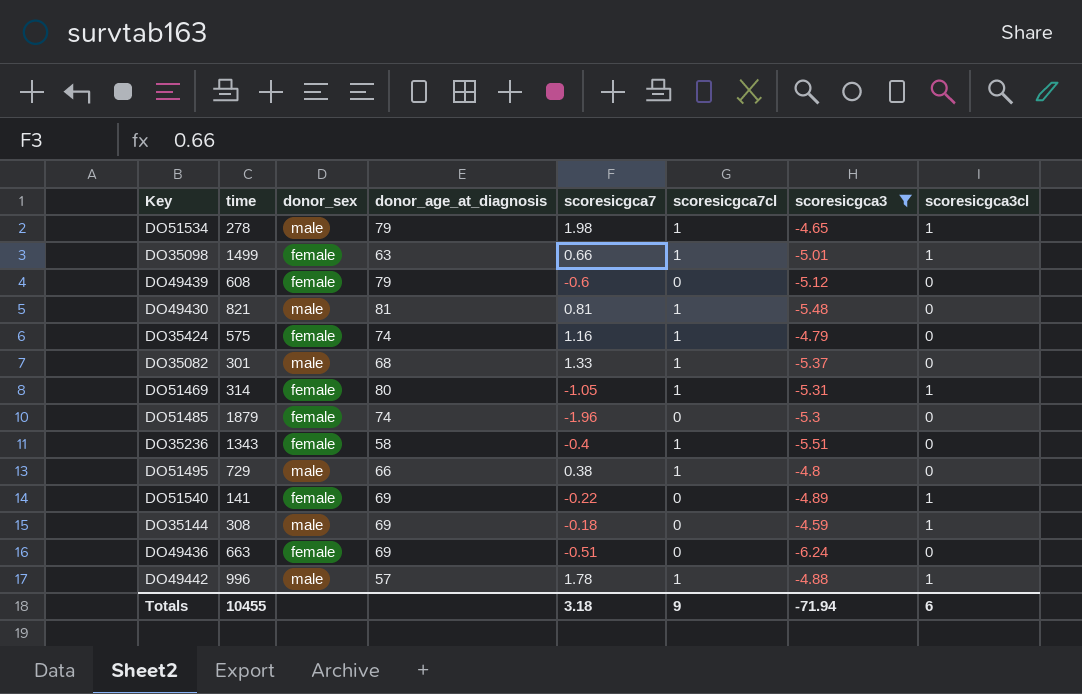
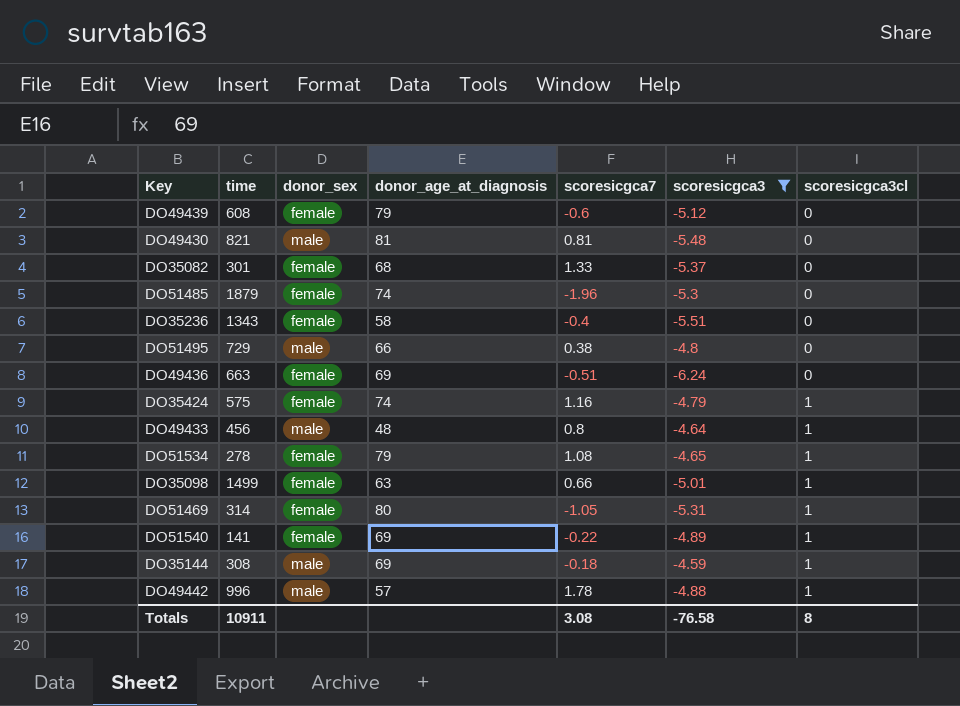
row order: none -> scoresicgca3cl ascending
column scoresicgca7cl | position: 6 -> none
DO35082 | donor_sex: male -> female
DO35424 | scoresicgca3cl: 0 -> 1
row DO49433: none -> 456 | male | 48 | 0.8 | -4.64 | 1
DO51534 | donor_sex: male -> female
DO51534 | scoresicgca7: 1.98 -> 1.08
Totals | time: 10455 -> 10911
Totals | scoresicgca7: 3.18 -> 3.08
Totals | scoresicgca3: -71.94 -> -76.58
Totals | scoresicgca3cl: 6 -> 8

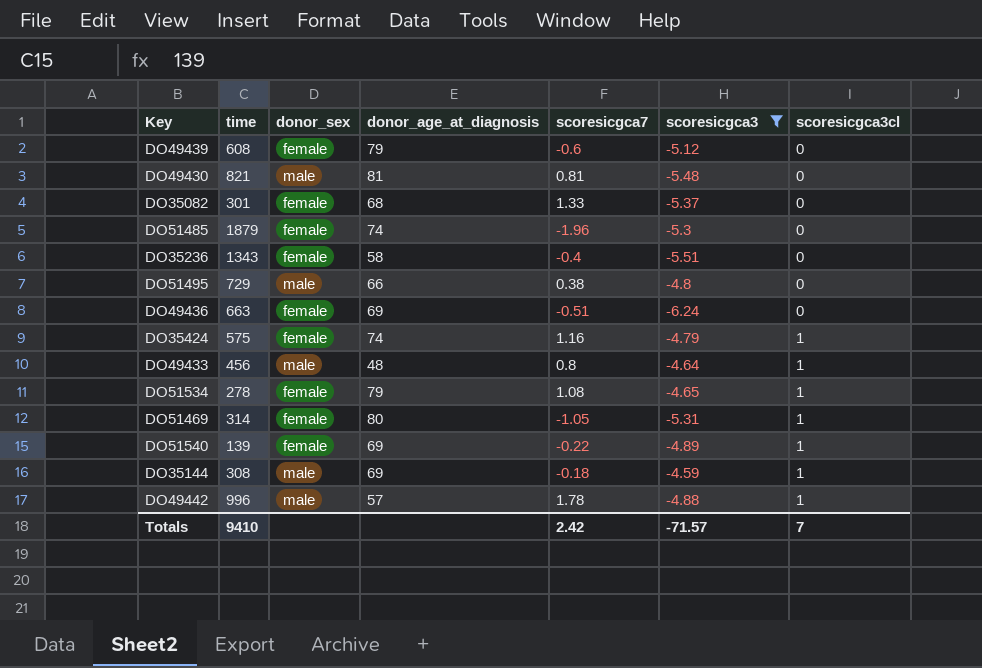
row DO35098: 1499 | female | 63 | 0.66 | -5.01 | 1 -> none
DO51540 | time: 141 -> 139
Totals | time: 10911 -> 9410
Totals | scoresicgca7: 3.08 -> 2.42
Totals | scoresicgca3: -76.58 -> -71.57
Totals | scoresicgca3cl: 8 -> 7

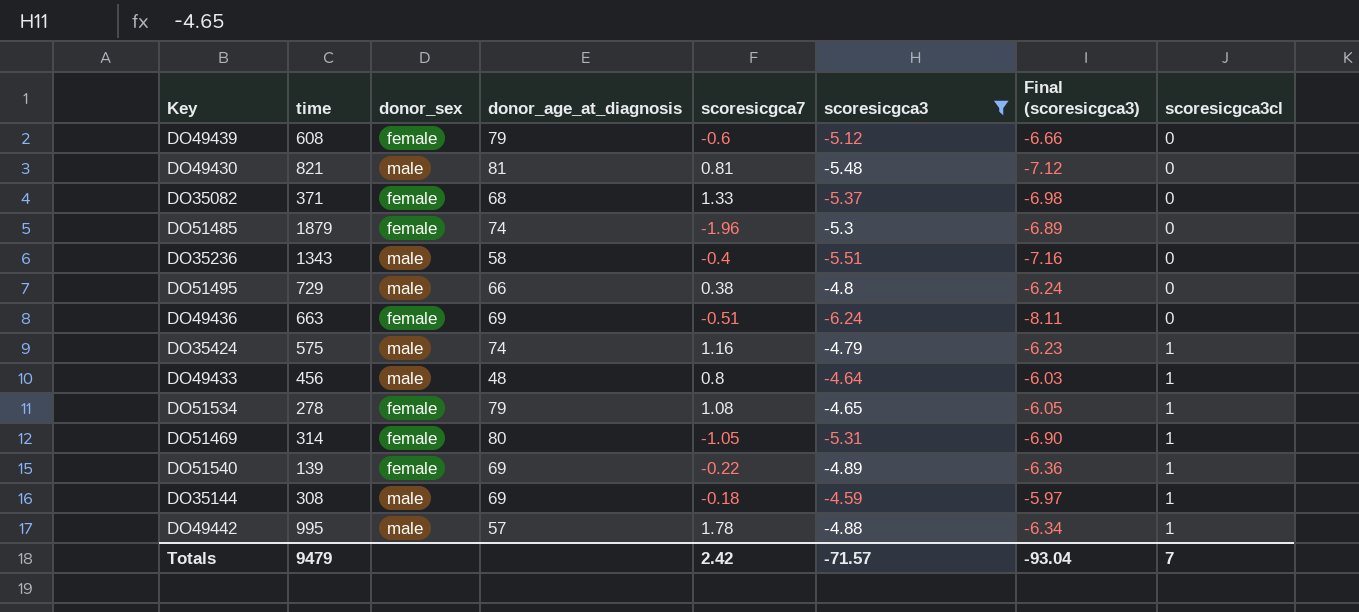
column Final (scoresicgca3) | formula: none -> [scoresicgca3] * 1.3
DO35082 | time: 301 -> 371
DO35236 | donor_sex: female -> male
DO35424 | donor_sex: female -> male
DO49442 | time: 996 -> 995
Totals | time: 9410 -> 9479

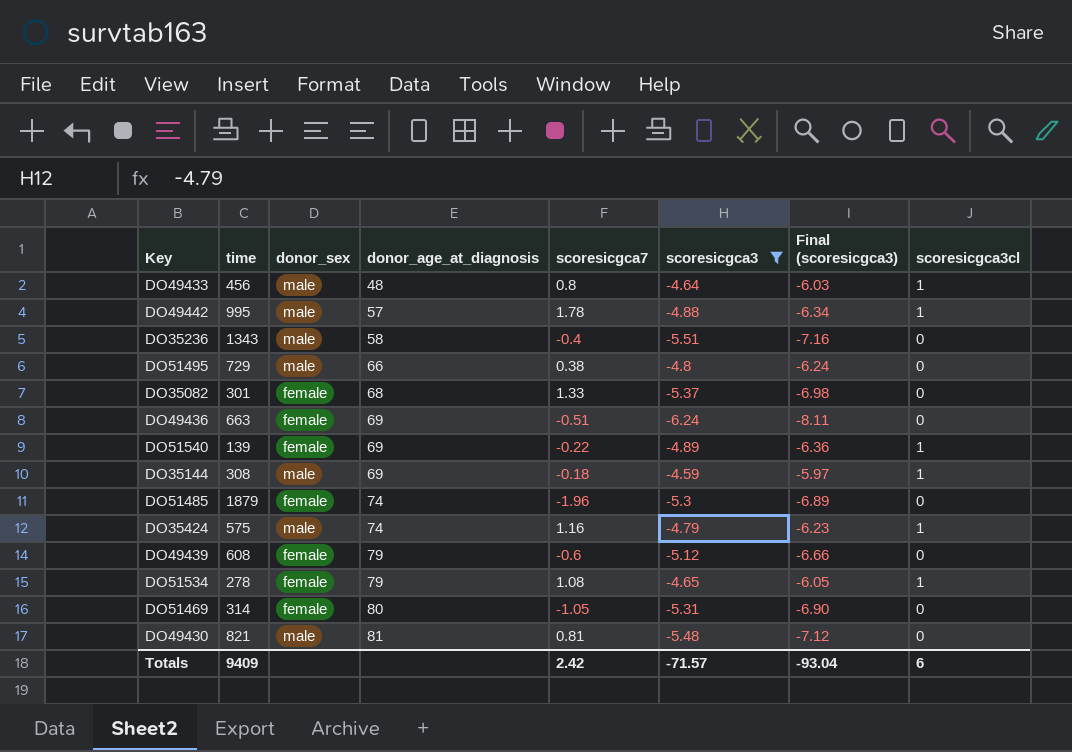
row order: scoresicgca3cl ascending -> donor_age_at_diagnosis ascending
DO35082 | time: 371 -> 301
DO51469 | scoresicgca3cl: 1 -> 0
Totals | time: 9479 -> 9409
Totals | scoresicgca3cl: 7 -> 6

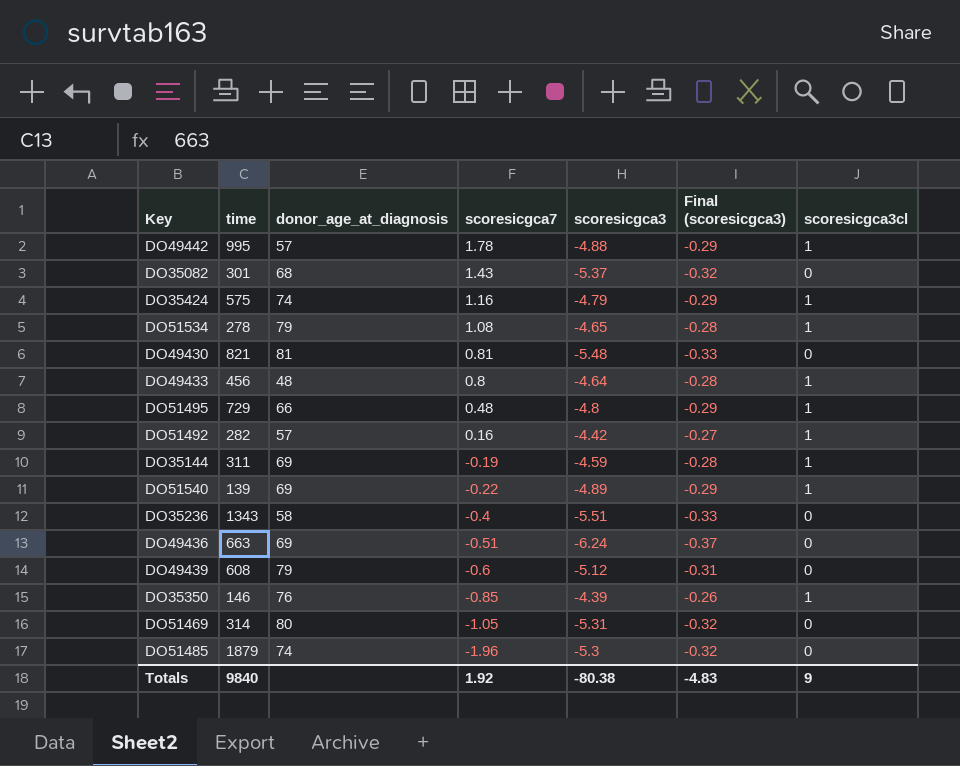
filter: scoresicgca3 <= -4.59 -> none
row order: donor_age_at_diagnosis ascending -> scoresicgca7 descending
column donor_sex | position: 3 -> none
column Final (scoresicgca3) | formula: [scoresicgca3] * 1.3 -> [scoresicgca3] * 0.06
DO35082 | scoresicgca7: 1.33 -> 1.43
DO51495 | scoresicgca7: 0.38 -> 0.48
DO51495 | scoresicgca3cl: 0 -> 1
DO35144 | time: 308 -> 311
DO35144 | scoresicgca7: -0.18 -> -0.19
Totals | time: 9409 -> 9840
Totals | scoresicgca7: 2.42 -> 1.92
Totals | scoresicgca3: -71.57 -> -80.38
Totals | Final (scoresicgca3): -93.04 -> -4.83
Totals | scoresicgca3cl: 6 -> 9

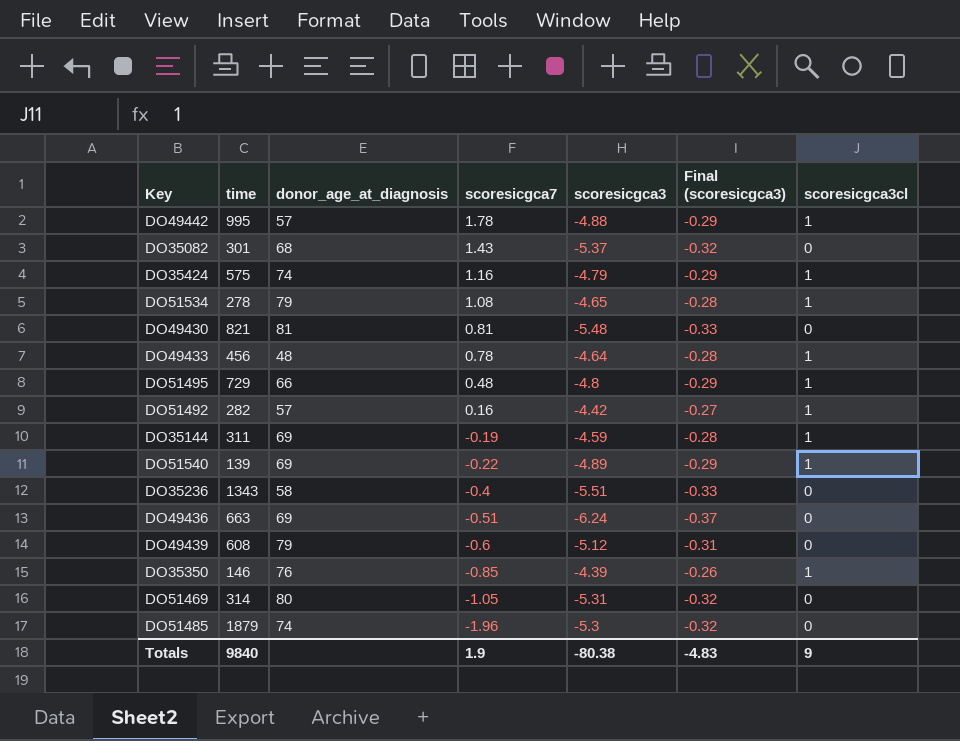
DO49433 | scoresicgca7: 0.8 -> 0.78
Totals | scoresicgca7: 1.92 -> 1.9

